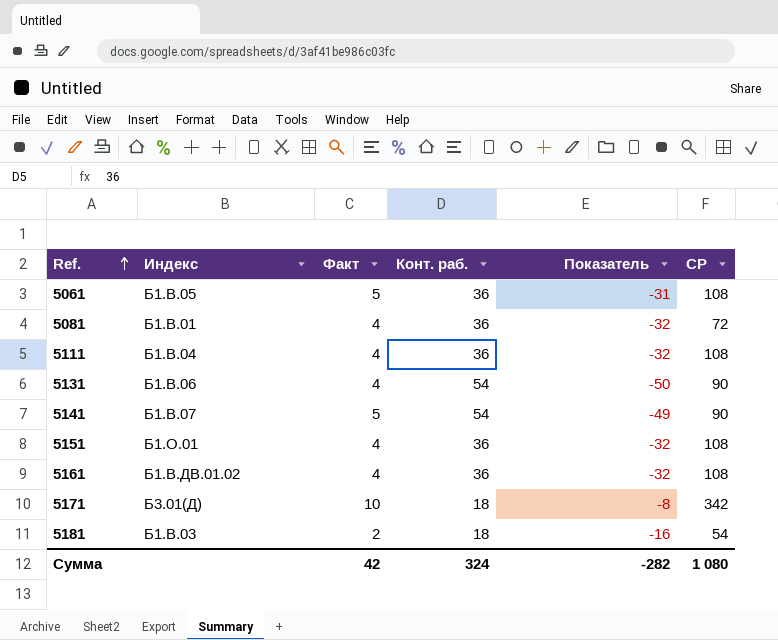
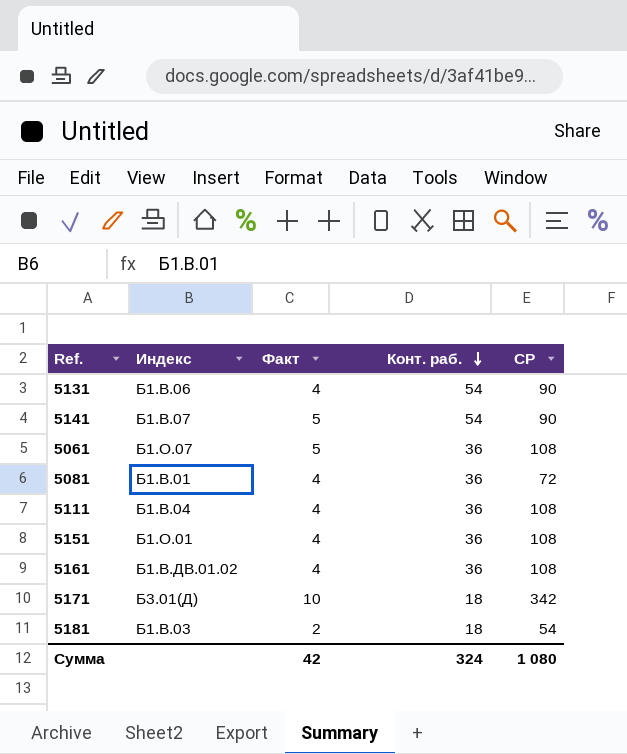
row order: Ref. ascending -> Конт. раб. descending
column Показатель | formula: [Факт] - [Конт. раб.] -> none
5061 | Индекс: Б1.В.05 -> Б1.О.07

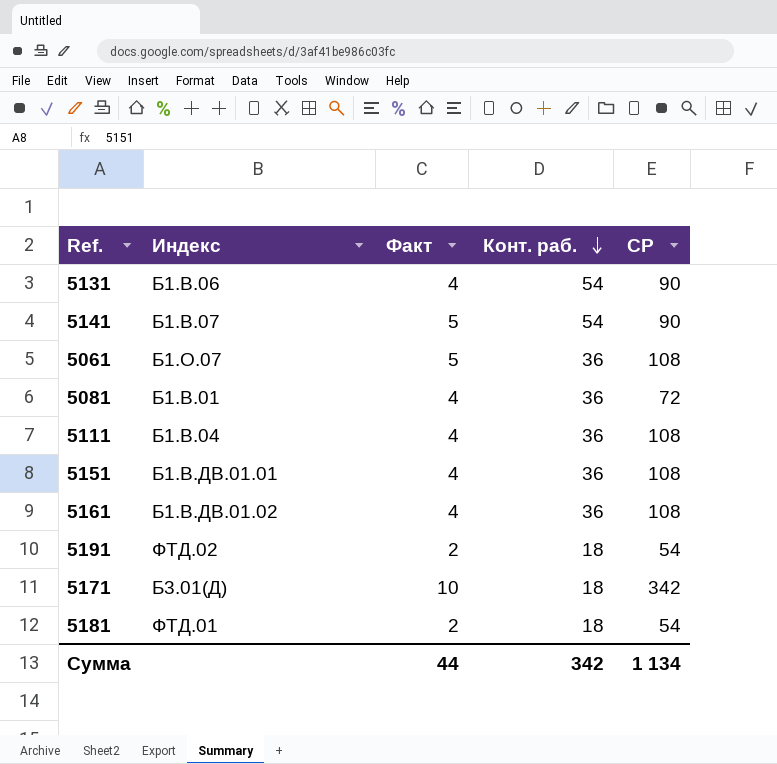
5151 | Индекс: Б1.О.01 -> Б1.В.ДВ.01.01
row 5191: none -> ФТД.02 | 2 | 18 | 54
5181 | Индекс: Б1.В.03 -> ФТД.01
Сумма | Факт: 42 -> 44
Сумма | Конт. раб.: 324 -> 342
Сумма | СР: 1 080 -> 1 134

